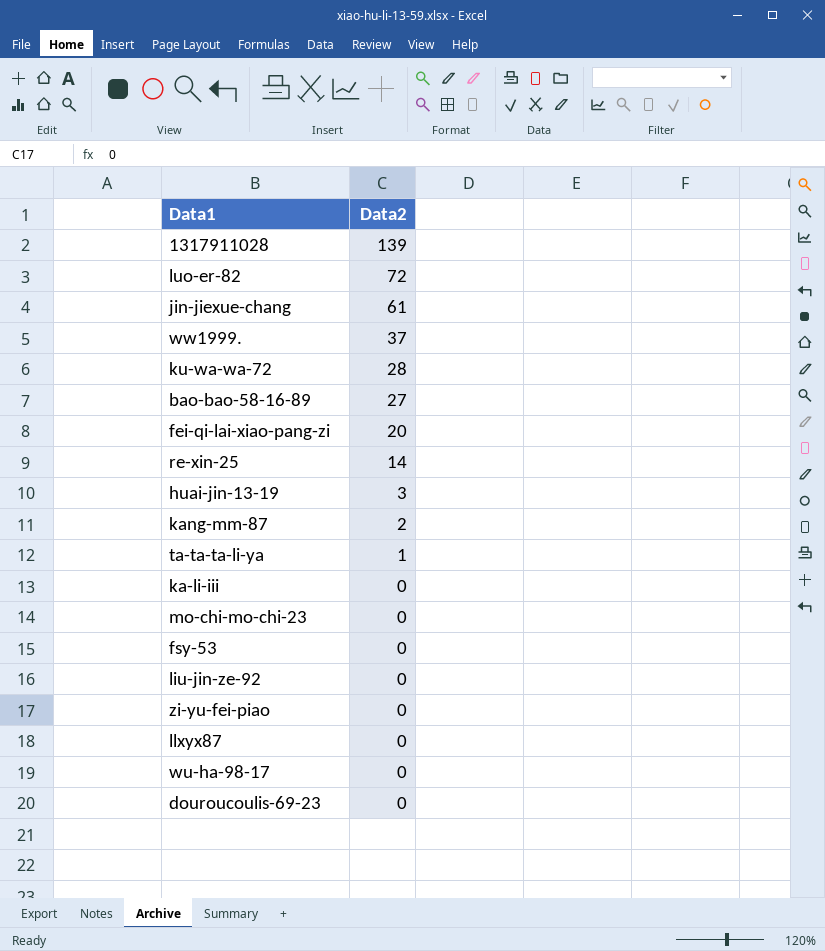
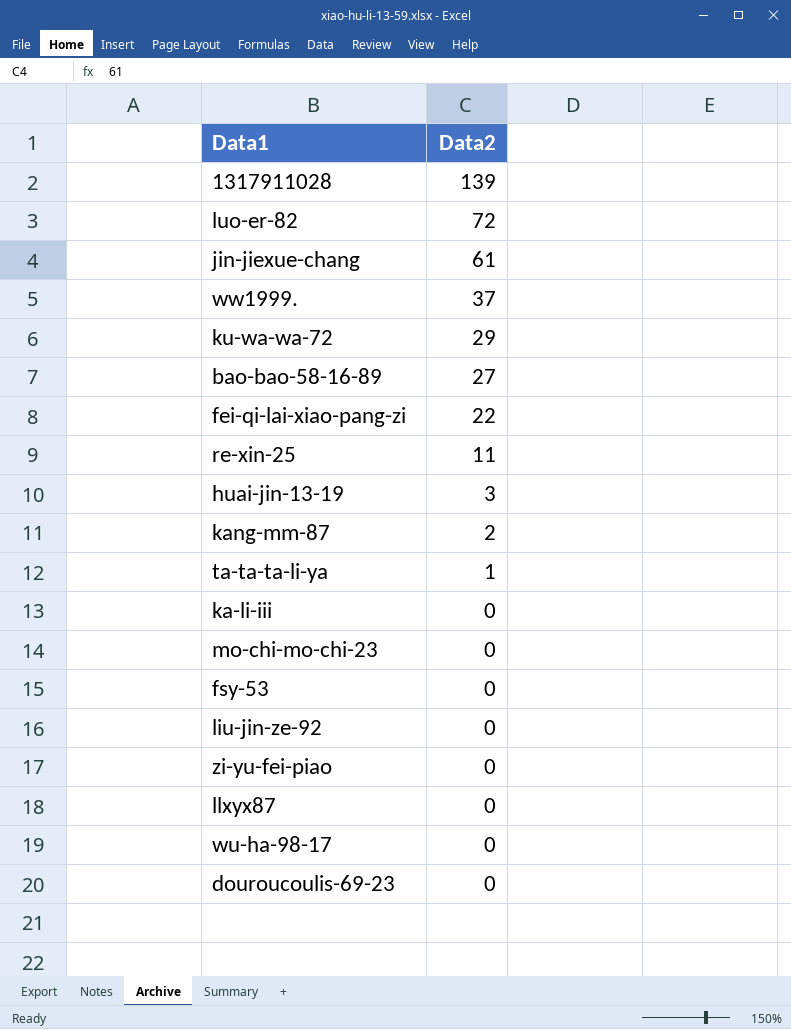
ku-wa-wa-72 | Data2: 28 -> 29
fei-qi-lai-xiao-pang-zi | Data2: 20 -> 22
re-xin-25 | Data2: 14 -> 11

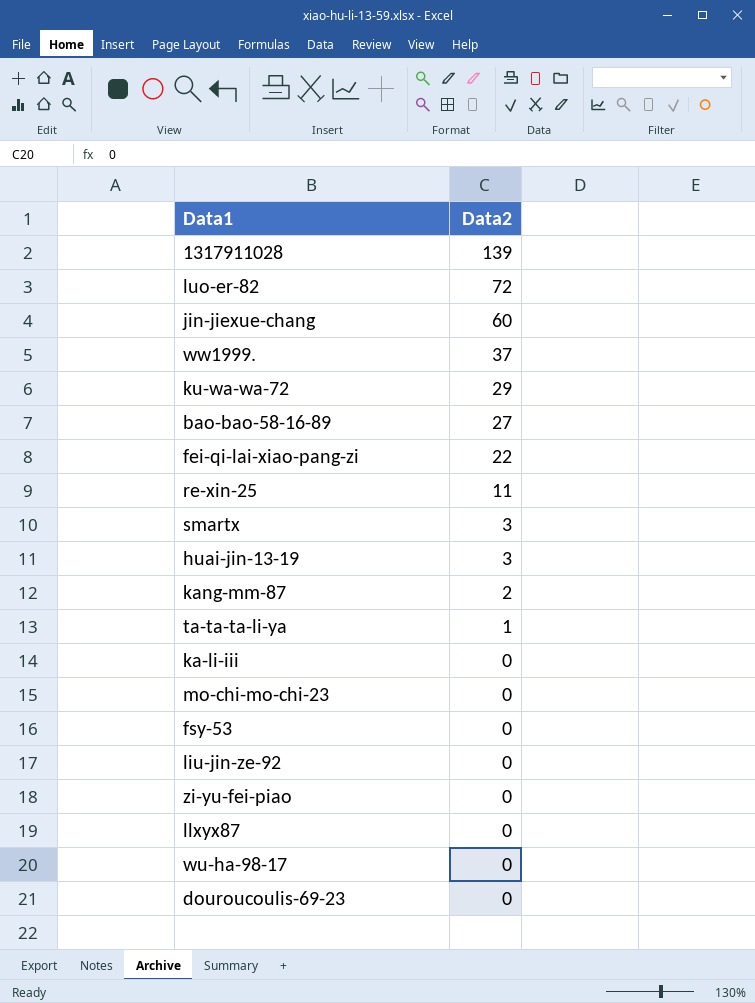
jin-jiexue-chang | Data2: 61 -> 60
row smartx: none -> 3

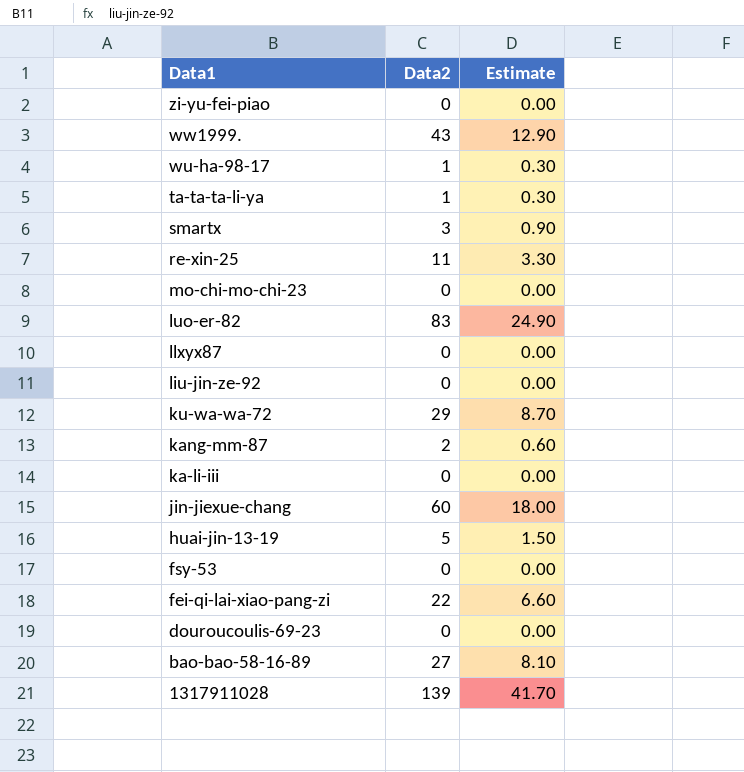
row order: Data2 descending -> Data1 descending
column Estimate | formula: none -> [Data2] * 0.3
ww1999. | Data2: 37 -> 43
wu-ha-98-17 | Data2: 0 -> 1
luo-er-82 | Data2: 72 -> 83
huai-jin-13-19 | Data2: 3 -> 5

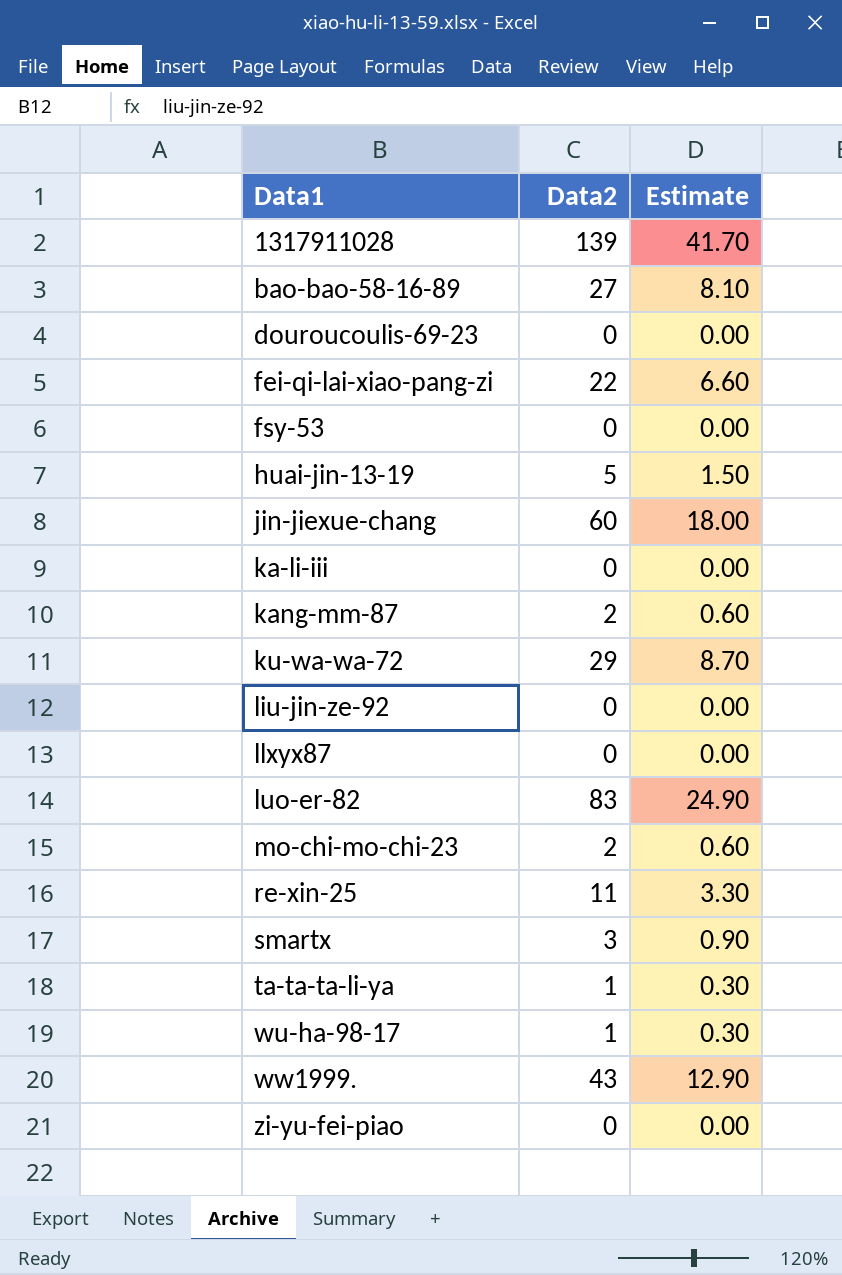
row order: Data1 descending -> Data1 ascending
mo-chi-mo-chi-23 | Data2: 0 -> 2
mo-chi-mo-chi-23 | Estimate: 0.00 -> 0.60

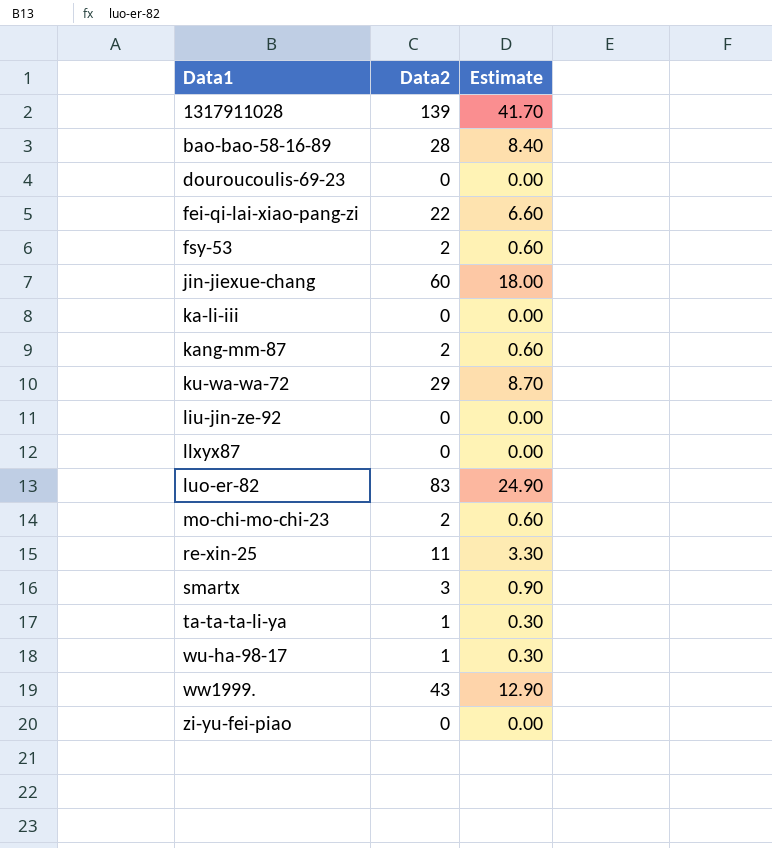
row huai-jin-13-19: 5 | 1.50 -> none
bao-bao-58-16-89 | Data2: 27 -> 28
bao-bao-58-16-89 | Estimate: 8.10 -> 8.40
fsy-53 | Data2: 0 -> 2
fsy-53 | Estimate: 0.00 -> 0.60

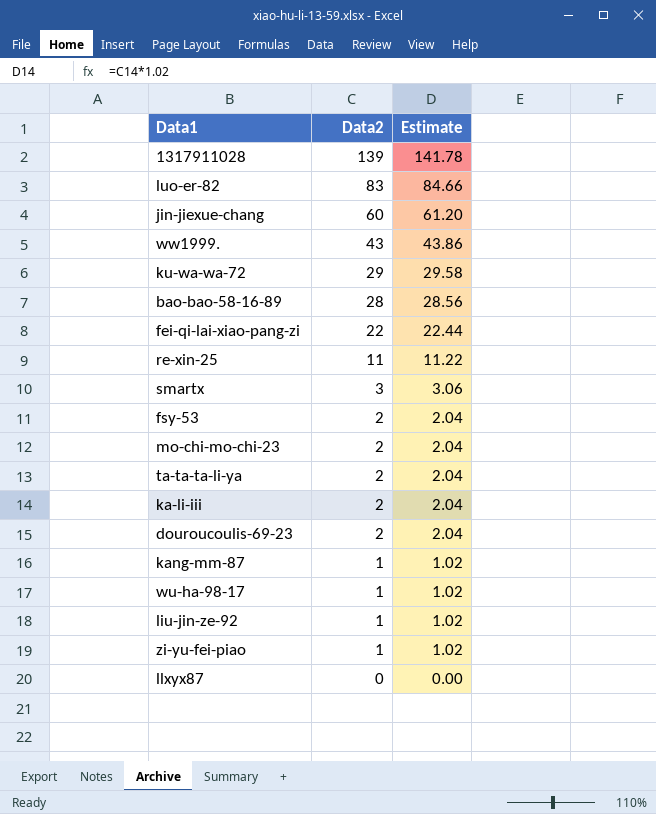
row order: Data1 ascending -> Data2 descending
column Estimate | formula: [Data2] * 0.3 -> [Data2] * 1.02
ta-ta-ta-li-ya | Data2: 1 -> 2
ka-li-iii | Data2: 0 -> 2
douroucoulis-69-23 | Data2: 0 -> 2
kang-mm-87 | Data2: 2 -> 1
liu-jin-ze-92 | Data2: 0 -> 1
zi-yu-fei-piao | Data2: 0 -> 1

